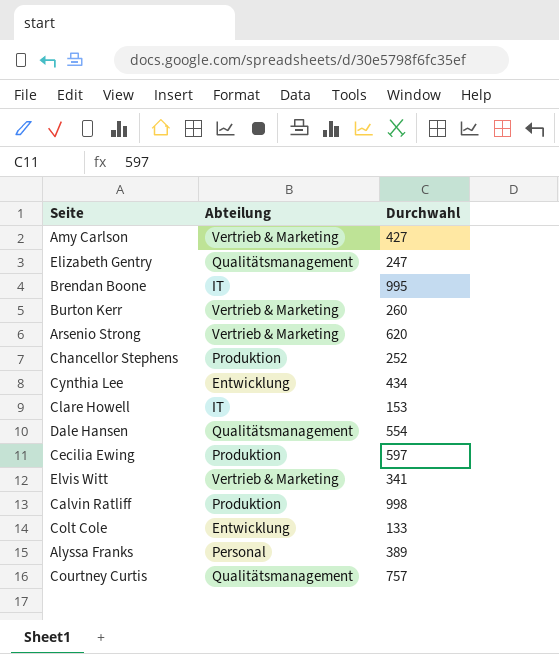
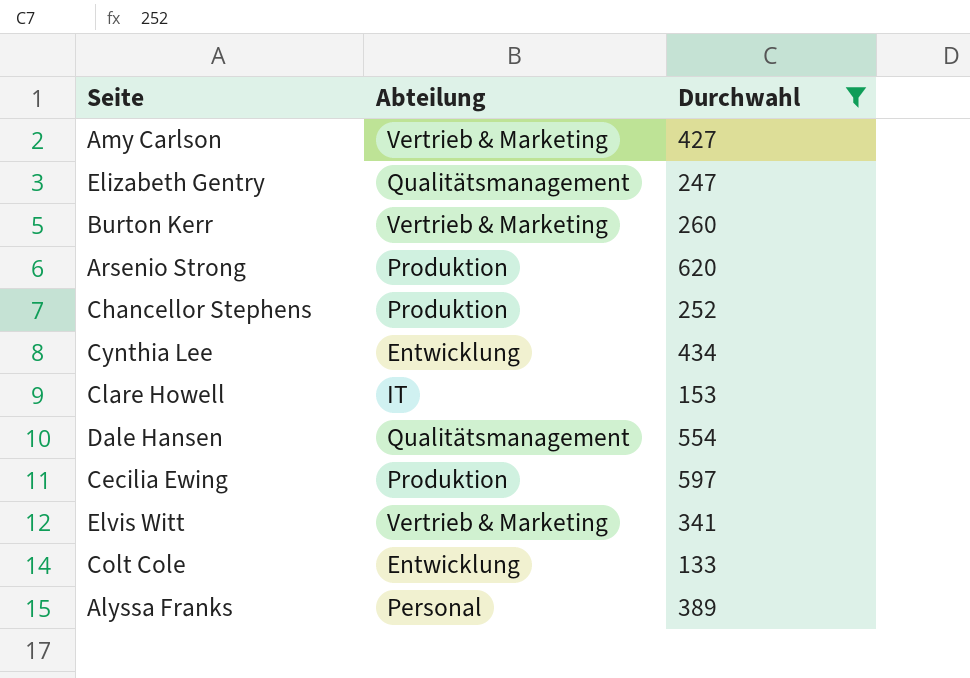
filter: none -> Durchwahl <= 620
Arsenio Strong | Abteilung: Vertrieb & Marketing -> Produktion

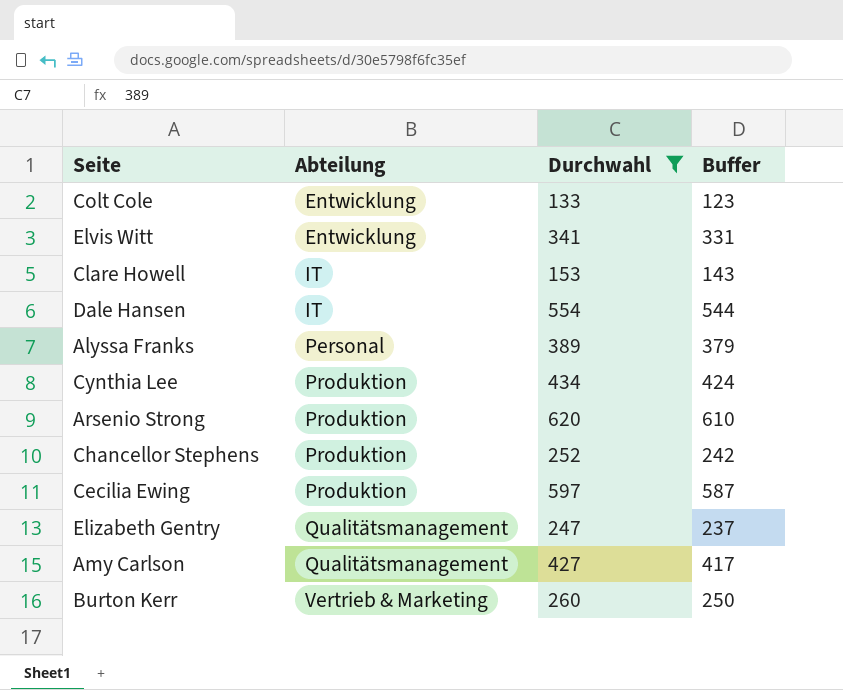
row order: none -> Abteilung ascending
column Buffer | formula: none -> [Durchwahl] - 10
Elvis Witt | Abteilung: Vertrieb & Marketing -> Entwicklung
Dale Hansen | Abteilung: Qualitätsmanagement -> IT
Cynthia Lee | Abteilung: Entwicklung -> Produktion
Amy Carlson | Abteilung: Vertrieb & Marketing -> Qualitätsmanagement

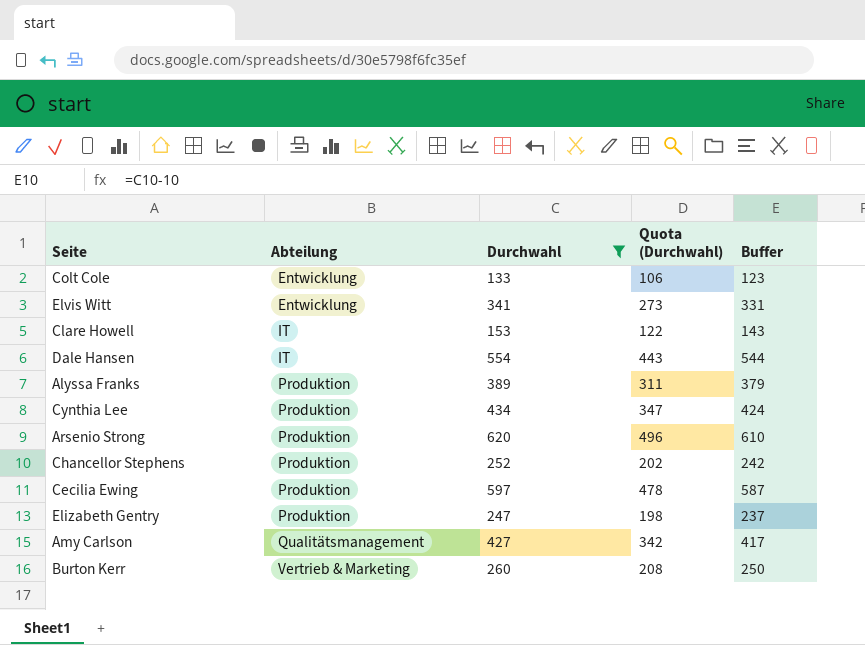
column Quota (Durchwahl) | formula: none -> [Durchwahl] * 0.8
Alyssa Franks | Abteilung: Personal -> Produktion
Elizabeth Gentry | Abteilung: Qualitätsmanagement -> Produktion

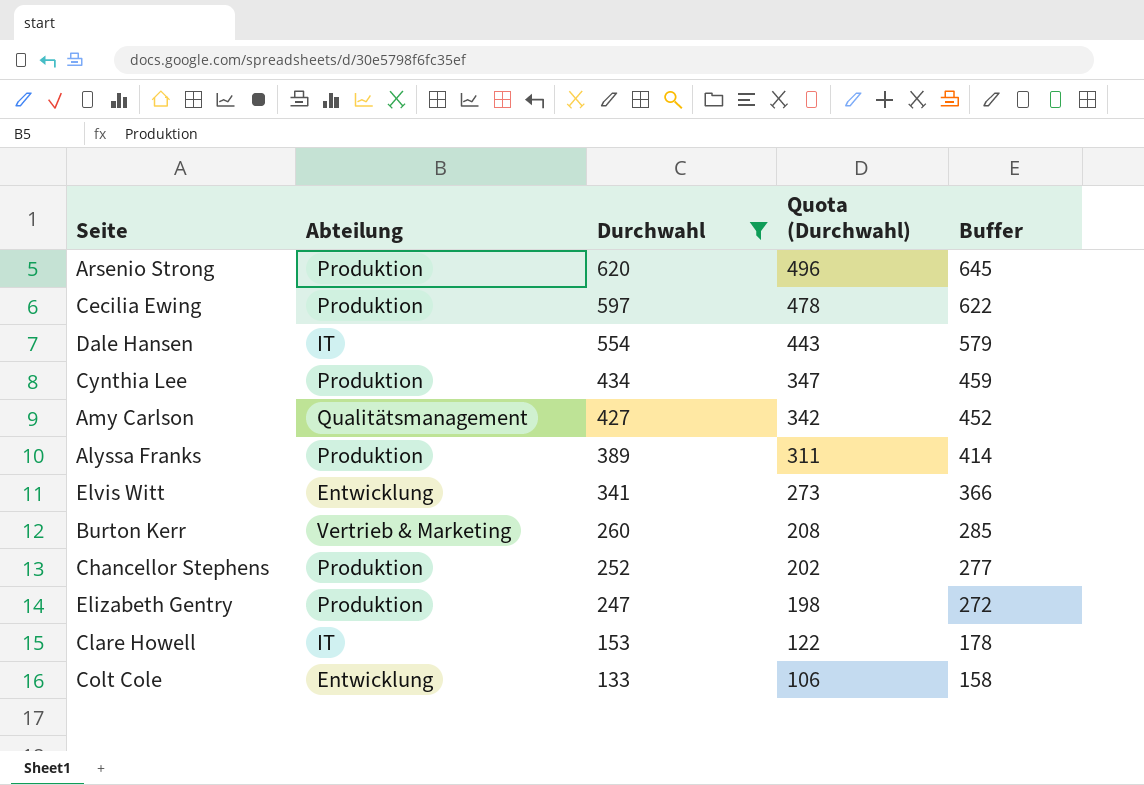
row order: Abteilung ascending -> Durchwahl descending
column Buffer | formula: [Durchwahl] - 10 -> [Durchwahl] + 25

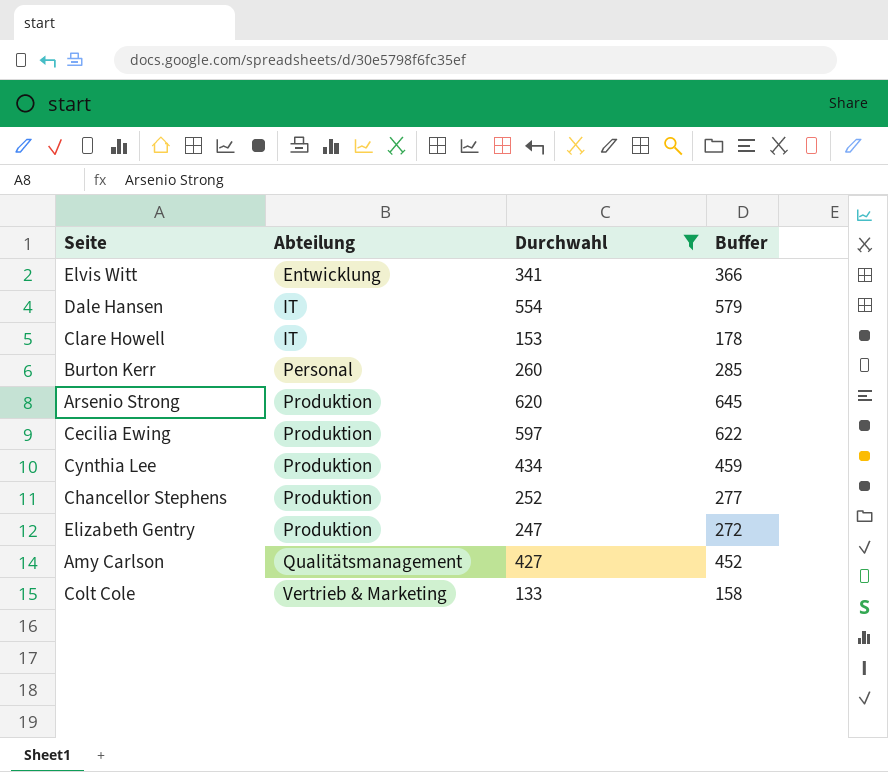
row order: Durchwahl descending -> Abteilung ascending
column Quota (Durchwahl) | formula: [Durchwahl] * 0.8 -> none
row Alyssa Franks: Produktion | 389 | 311 | 414 -> none
Burton Kerr | Abteilung: Vertrieb & Marketing -> Personal
Colt Cole | Abteilung: Entwicklung -> Vertrieb & Marketing

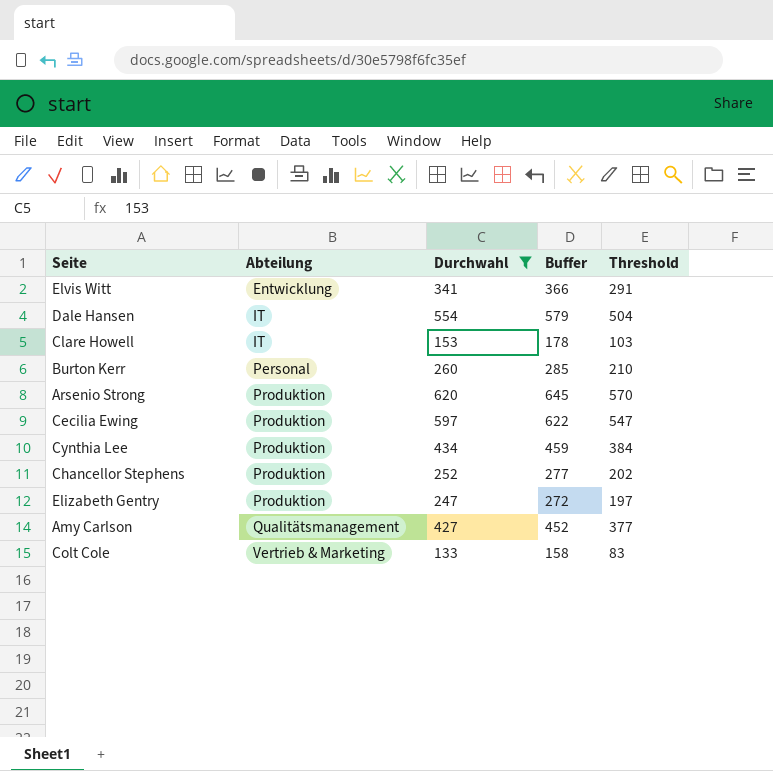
column Threshold | formula: none -> [Durchwahl] - 50

